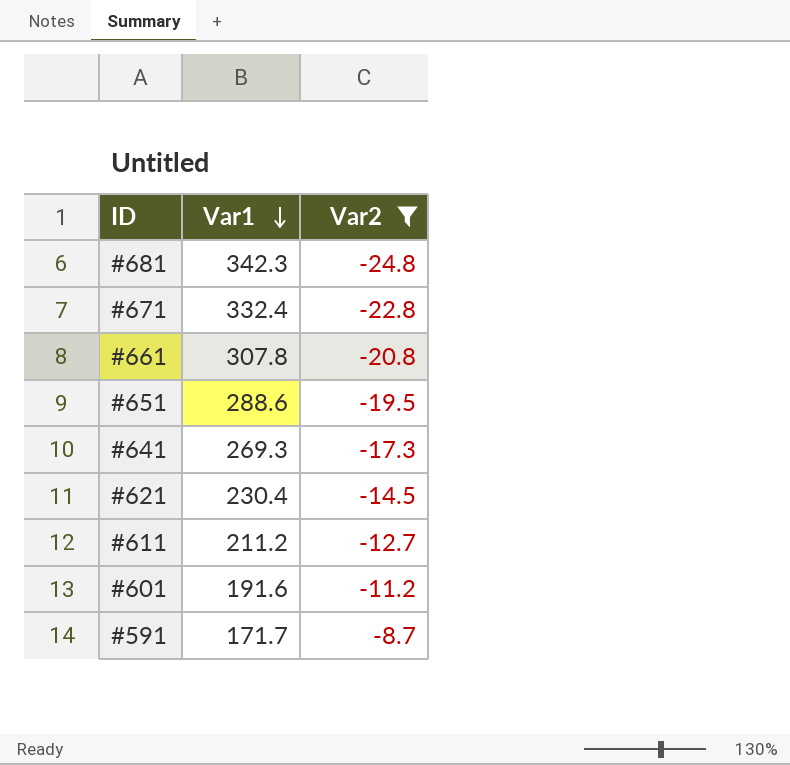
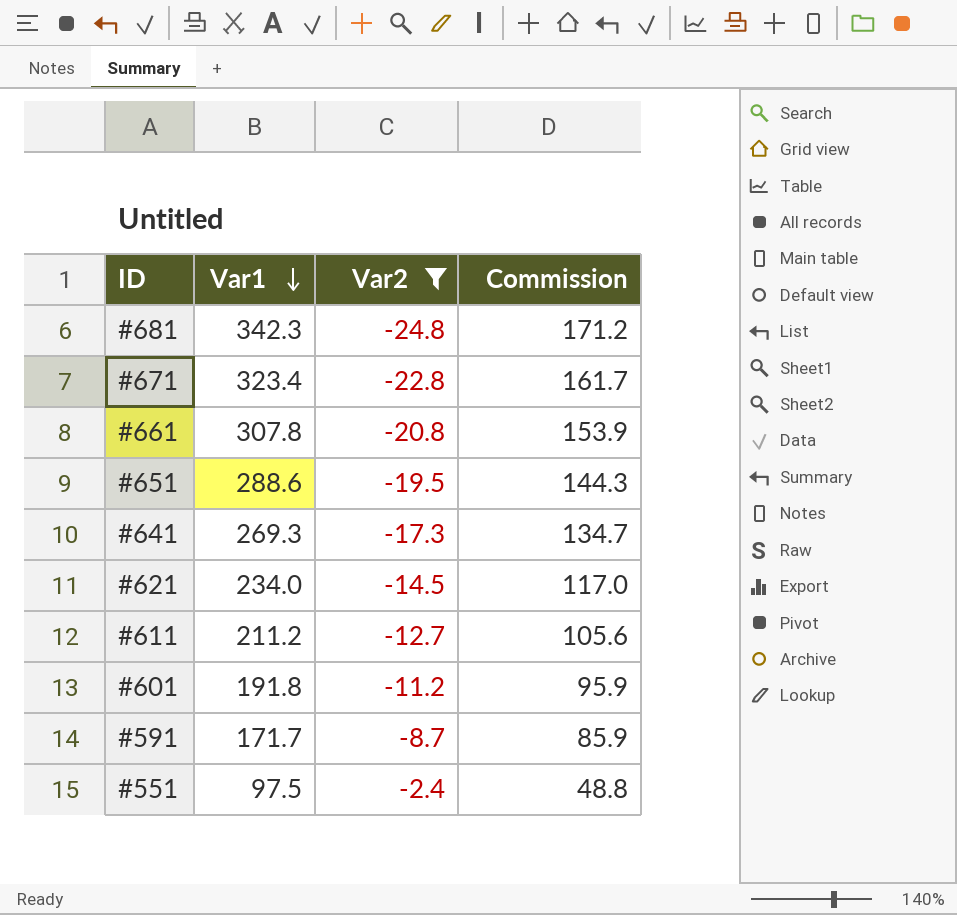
column Commission | formula: none -> [Var1] * 0.5
#671 | Var1: 332.4 -> 323.4
#621 | Var1: 230.4 -> 234.0
#601 | Var1: 191.6 -> 191.8
row #551: none -> 97.5 | -2.4 | 48.8

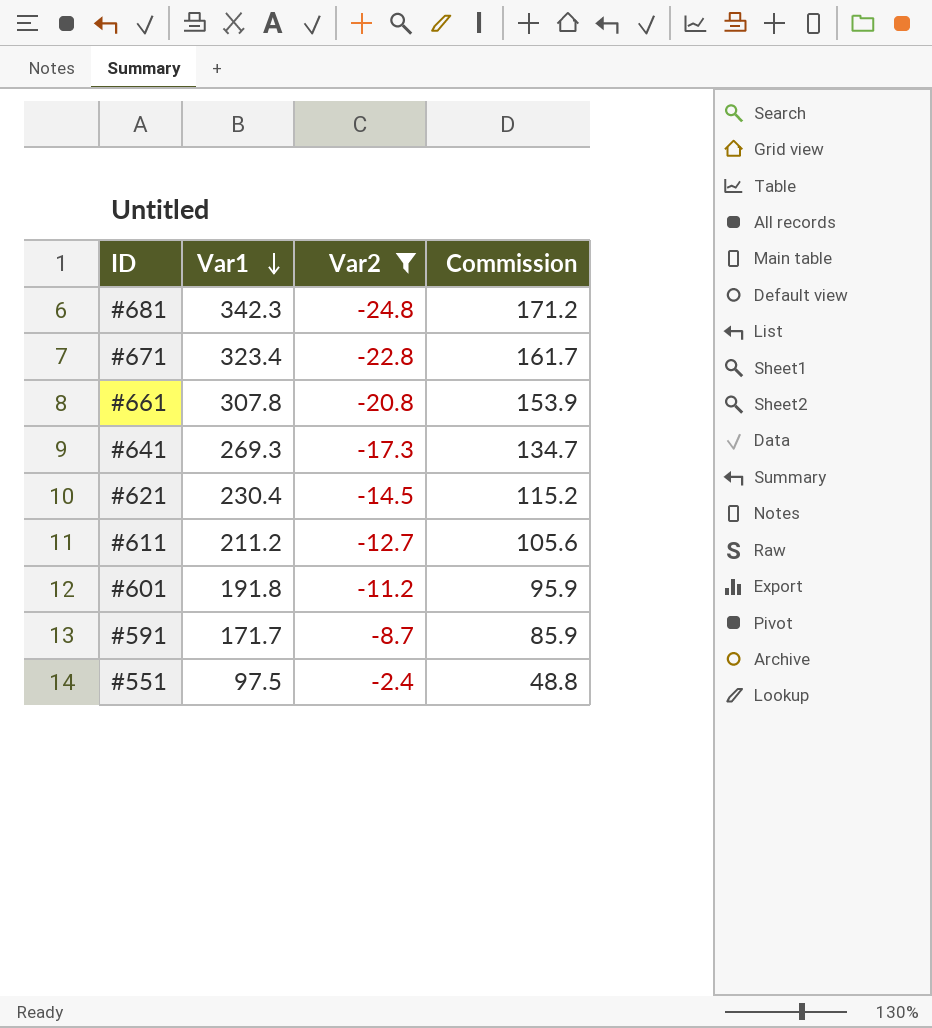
row #651: 288.6 | -19.5 | 144.3 -> none
#621 | Var1: 234.0 -> 230.4
#621 | Commission: 117.0 -> 115.2

